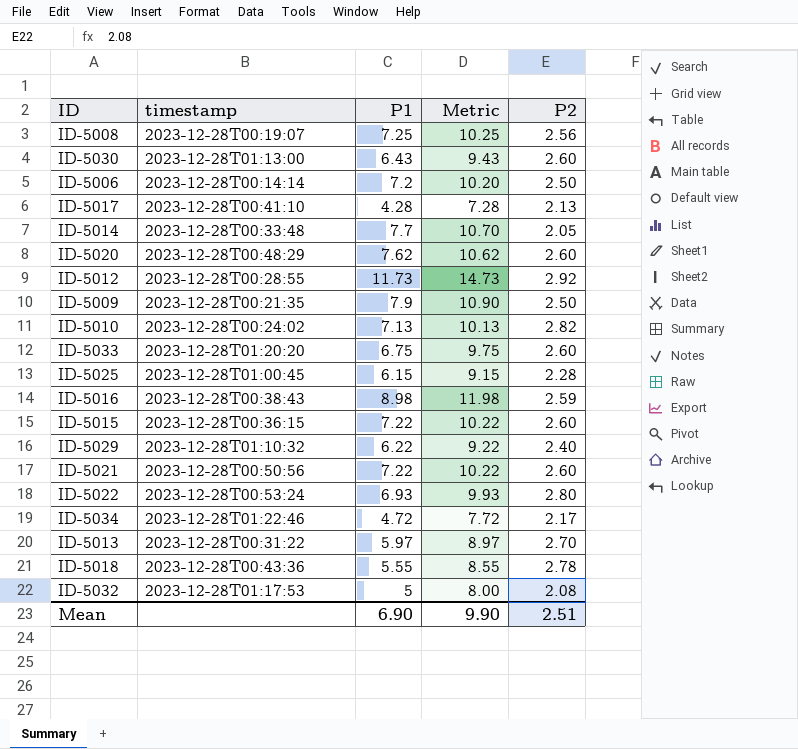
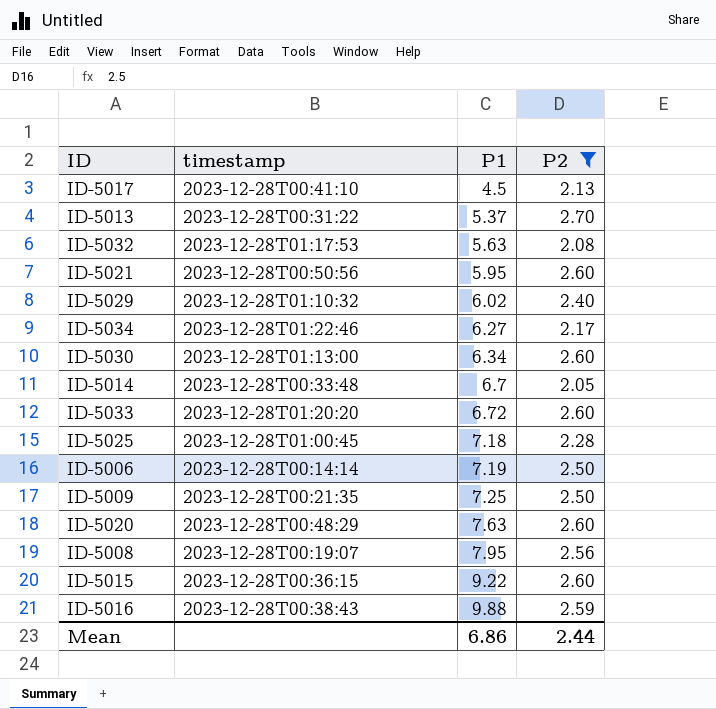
filter: none -> P2 <= 2.70
row order: none -> P1 ascending
column Metric | formula: [P1] + 3 -> none
ID-5017 | P1: 4.28 -> 4.5
ID-5013 | P1: 5.97 -> 5.37
ID-5032 | P1: 5 -> 5.63
ID-5021 | P1: 7.22 -> 5.95
ID-5029 | P1: 6.22 -> 6.02
ID-5034 | P1: 4.72 -> 6.27
ID-5030 | P1: 6.43 -> 6.34
ID-5014 | P1: 7.7 -> 6.7
ID-5033 | P1: 6.75 -> 6.72
ID-5025 | P1: 6.15 -> 7.18
ID-5006 | P1: 7.2 -> 7.19
ID-5009 | P1: 7.9 -> 7.25
ID-5020 | P1: 7.62 -> 7.63
ID-5008 | P1: 7.25 -> 7.95
ID-5015 | P1: 7.22 -> 9.22
ID-5016 | P1: 8.98 -> 9.88
Mean | P1: 6.90 -> 6.86
Mean | P2: 2.51 -> 2.44

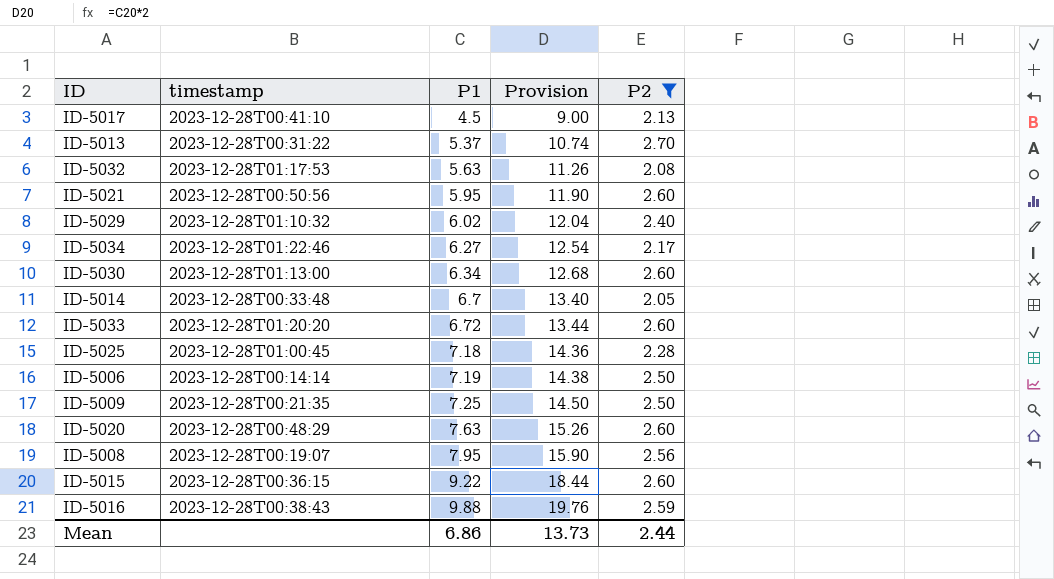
column Provision | formula: none -> [P1] * 2

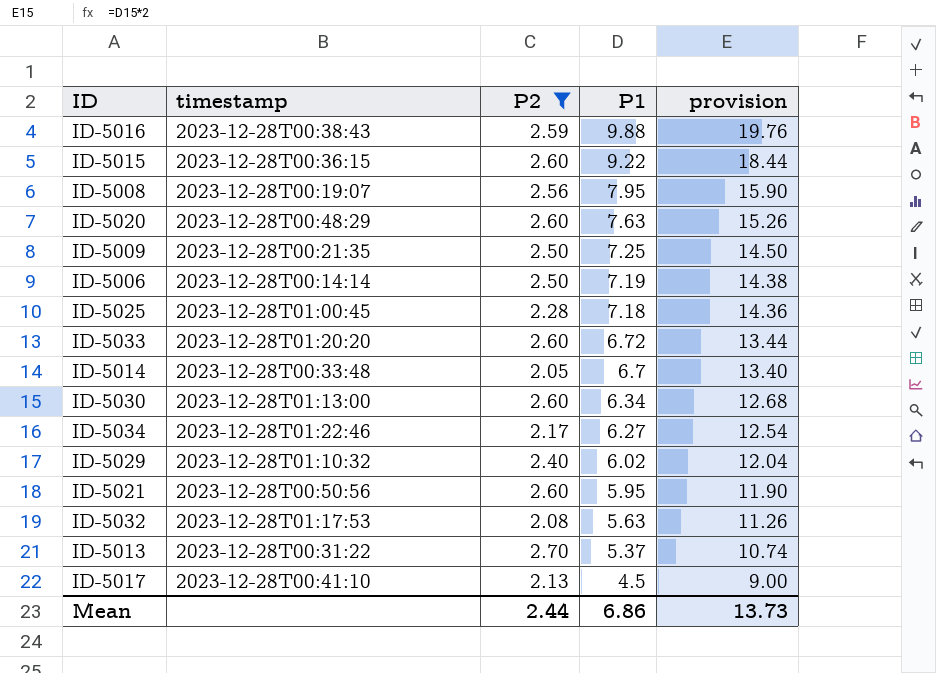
row order: P1 ascending -> P1 descending
column P2 | position: 5 -> 3
column name: Provision -> provision

